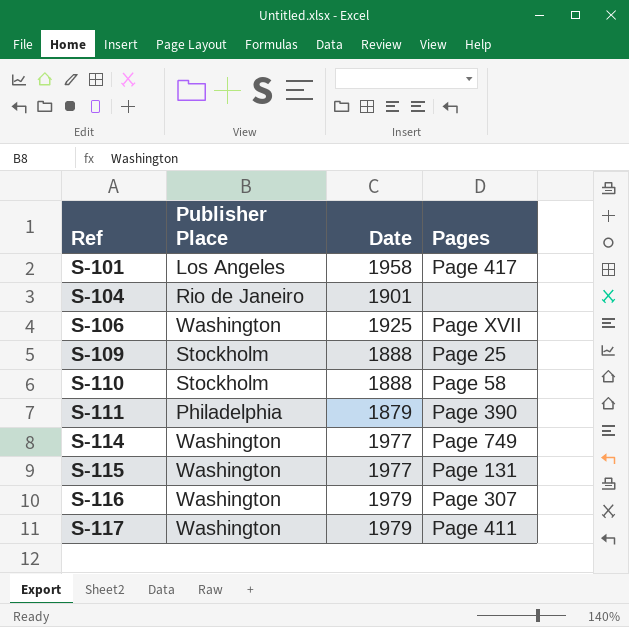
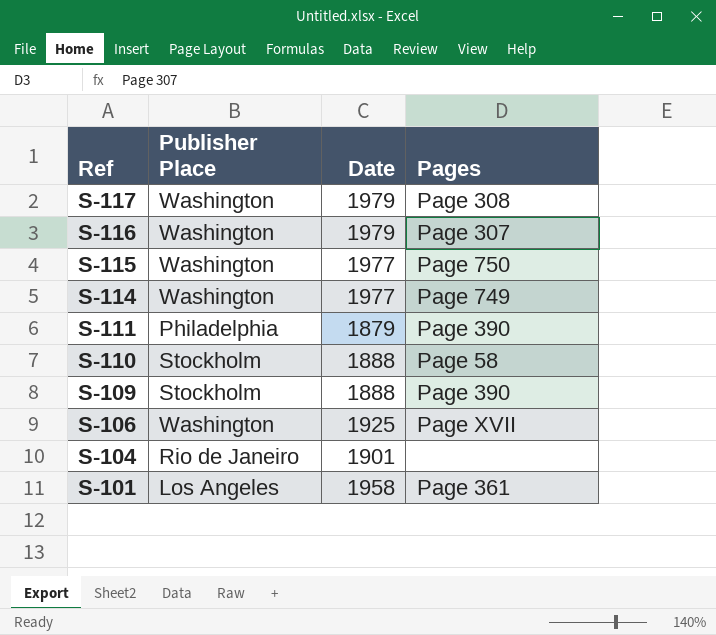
row order: Ref ascending -> Ref descending
S-117 | Pages: Page 411 -> Page 308
S-115 | Pages: Page 131 -> Page 750
S-109 | Pages: Page 25 -> Page 390
S-101 | Pages: Page 417 -> Page 361

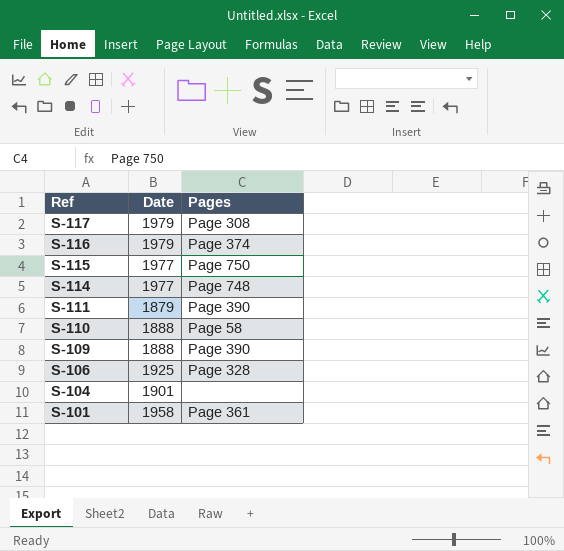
column Publisher Place | position: 2 -> none
S-116 | Pages: Page 307 -> Page 374
S-114 | Pages: Page 749 -> Page 748
S-106 | Pages: Page XVII -> Page 328

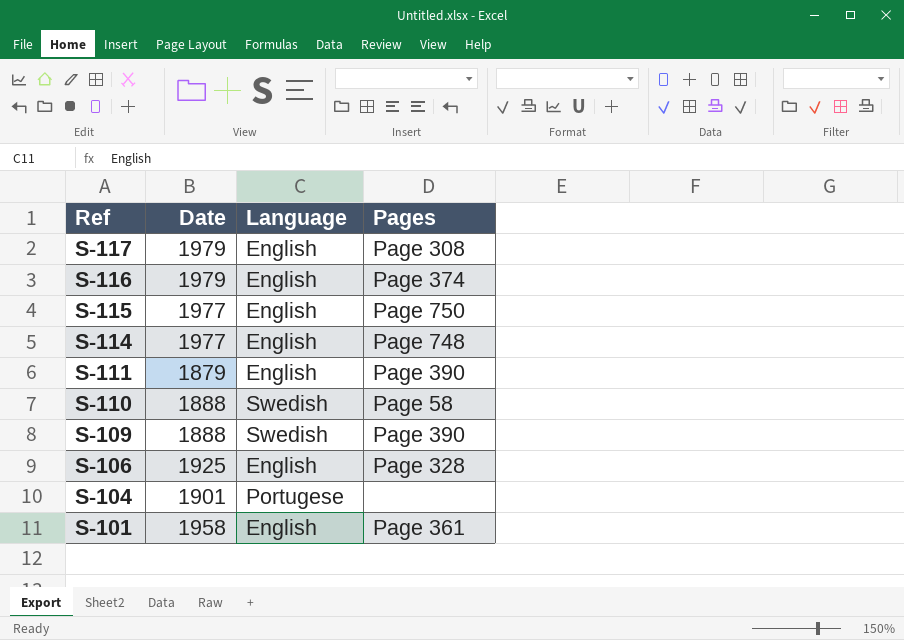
column Language | position: none -> 3

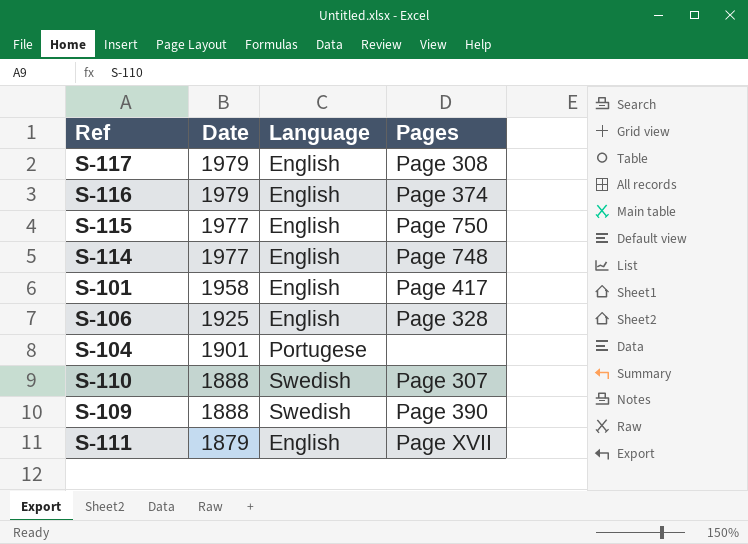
row order: Ref descending -> Date descending
S-101 | Pages: Page 361 -> Page 417
S-110 | Pages: Page 58 -> Page 307
S-111 | Pages: Page 390 -> Page XVII

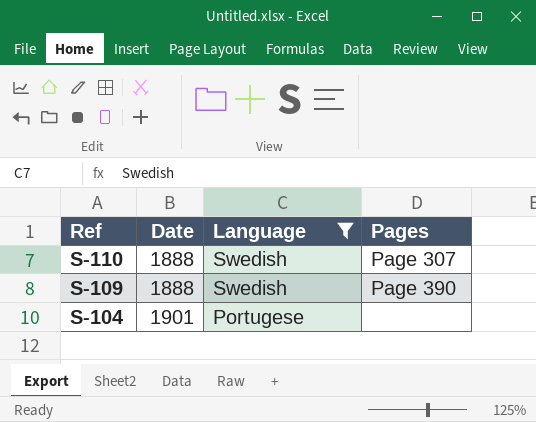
filter: none -> Language != English
row order: Date descending -> Ref descending

